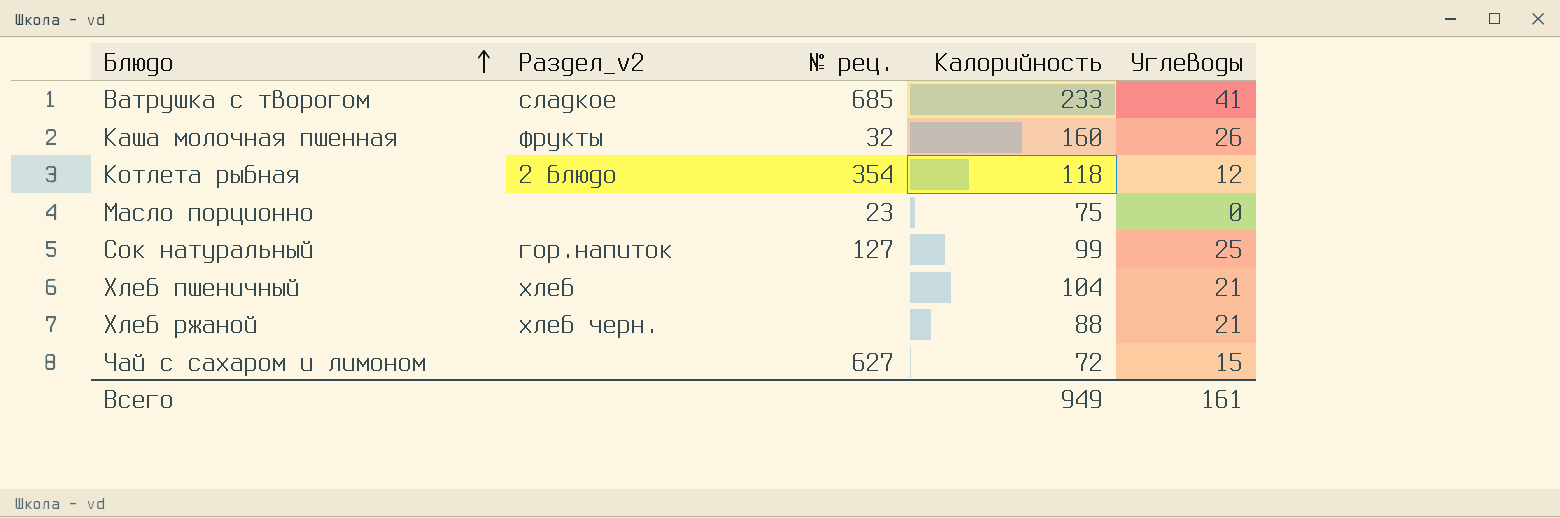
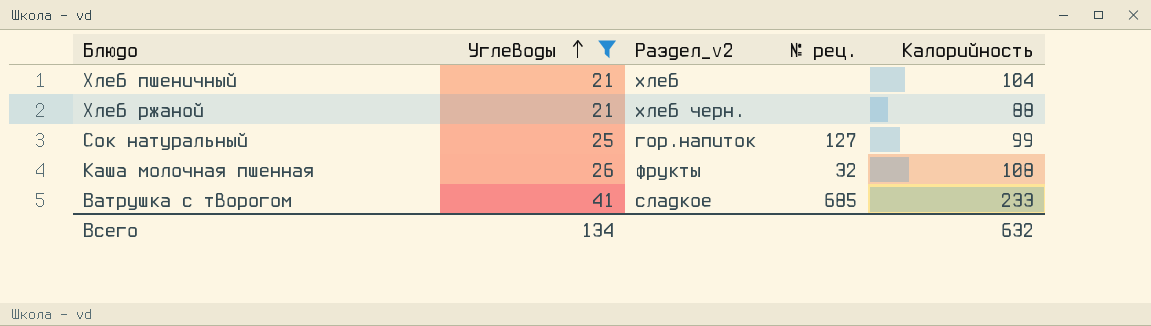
filter: none -> Углеводы >= 21
row order: Блюдо ascending -> Углеводы ascending
column Углеводы | position: 5 -> 2
Каша молочная пшенная | Калорийность: 160 -> 108
Всего | Углеводы: 161 -> 134
Всего | Калорийность: 949 -> 632

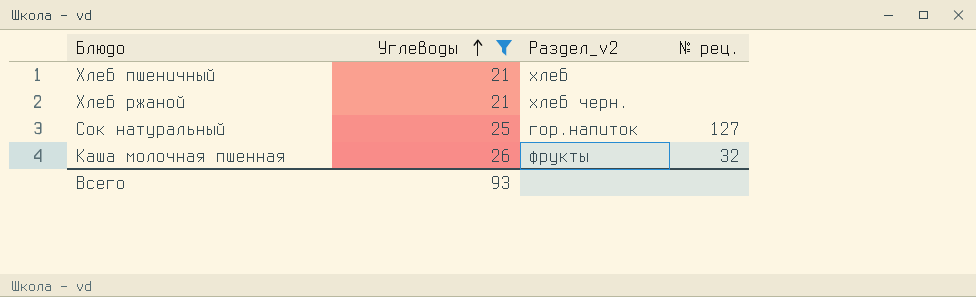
column Калорийность | position: 5 -> none
row Ватрушка с творогом: 41 | сладкое | 685 | 233 -> none
Всего | Углеводы: 134 -> 93

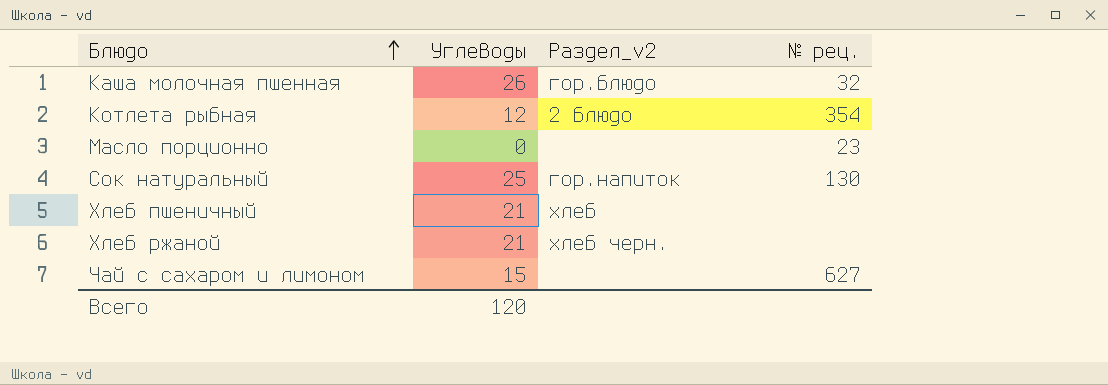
filter: Углеводы >= 21 -> none
row order: Углеводы ascending -> Блюдо ascending
Каша молочная пшенная | Раздел_v2: фрукты -> гор.блюдо
Сок натуральный | № рец.: 127 -> 130
Всего | Углеводы: 93 -> 120

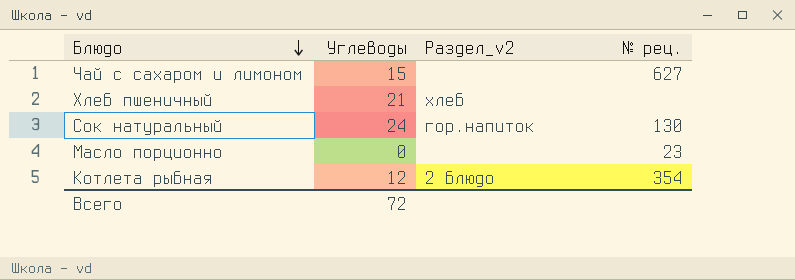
row order: Блюдо ascending -> Блюдо descending
row Каша молочная пшенная: 26 | гор.блюдо | 32 -> none
row Хлеб ржаной: 21 | хлеб черн. | none -> none
Сок натуральный | Углеводы: 25 -> 24
Всего | Углеводы: 120 -> 72

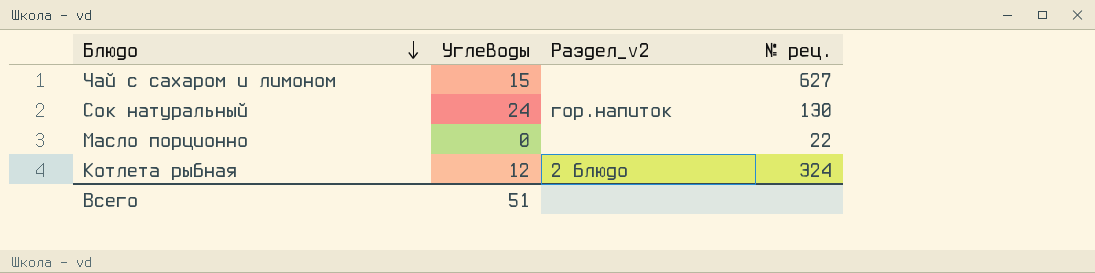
row Хлеб пшеничный: 21 | хлеб | none -> none
Масло порционно | № рец.: 23 -> 22
Котлета рыбная | № рец.: 354 -> 324
Всего | Углеводы: 72 -> 51

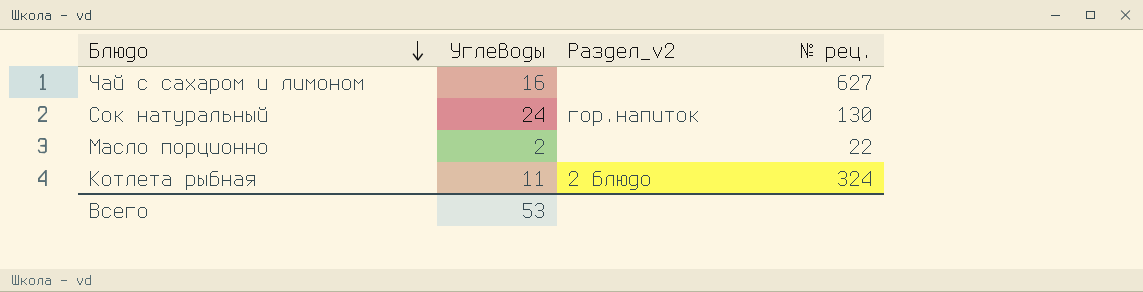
Чай с сахаром и лимоном | Углеводы: 15 -> 16
Масло порционно | Углеводы: 0 -> 2
Котлета рыбная | Углеводы: 12 -> 11
Всего | Углеводы: 51 -> 53

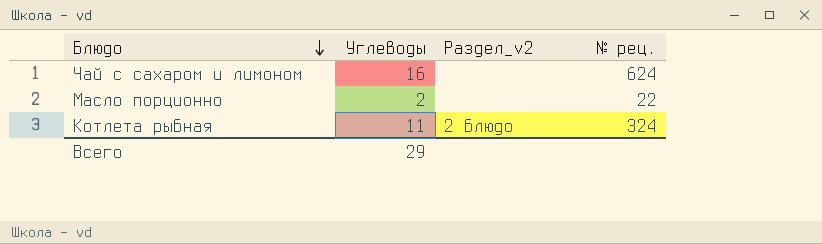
row Сок натуральный: 24 | гор.напиток | 130 -> none
Чай с сахаром и лимоном | № рец.: 627 -> 624
Всего | Углеводы: 53 -> 29

